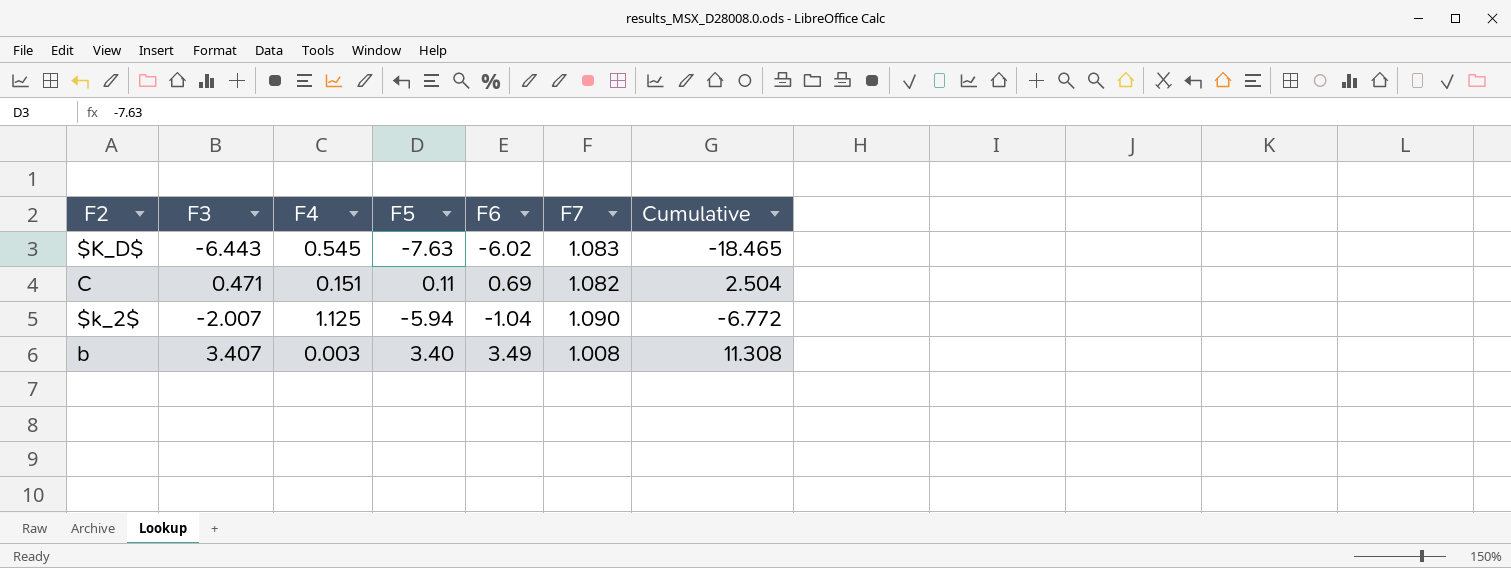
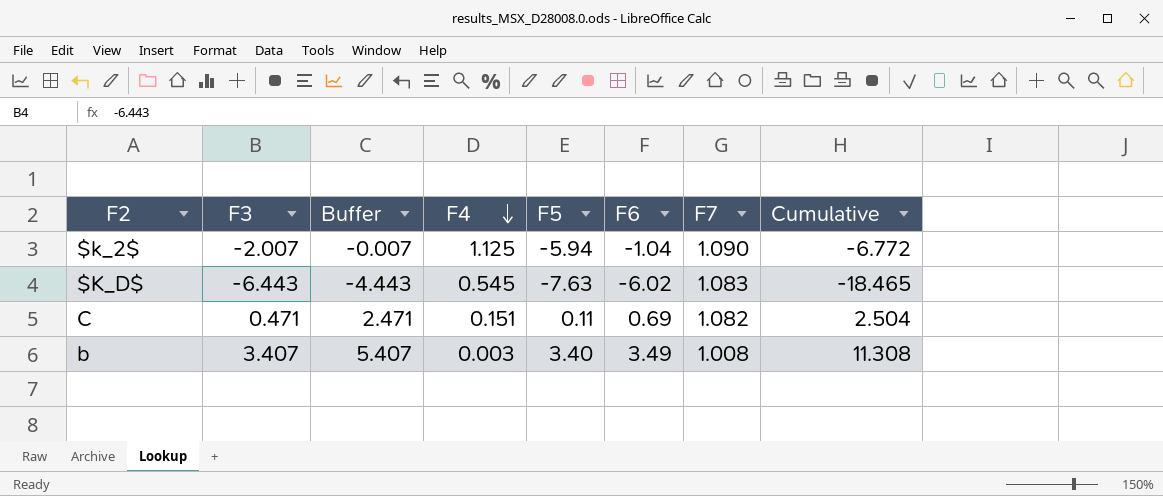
row order: none -> F4 descending
column Buffer | formula: none -> [F3] + 2

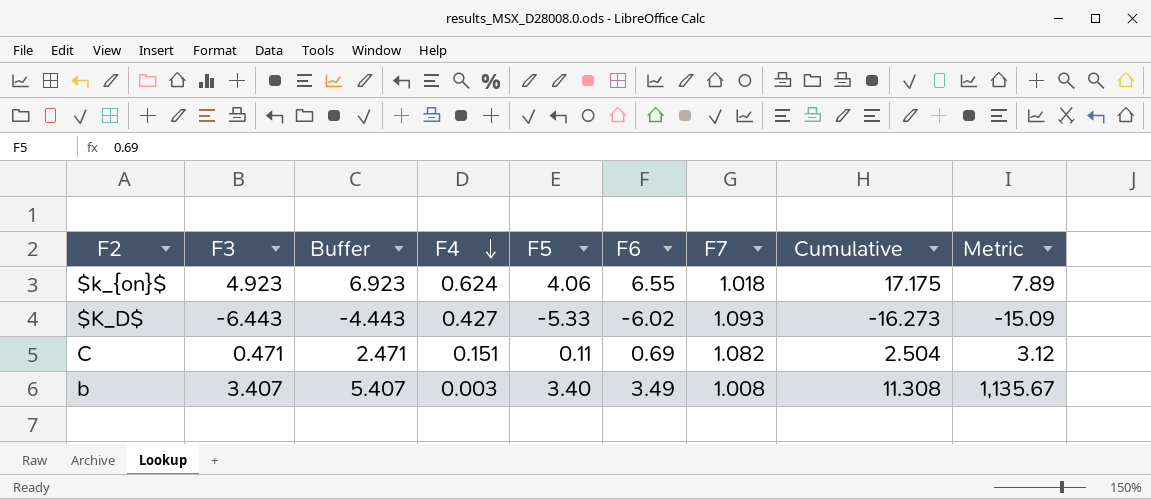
column Metric | formula: none -> [F3] / [F4]
row $k_2$: -2.007 | -0.007 | 1.125 | -5.94 | -1.04 | 1.090 | -6.772 -> none
row $k_{on}$: none -> 4.923 | 6.923 | 0.624 | 4.06 | 6.55 | 1.018 | 17.175 | 7.89
$K_D$ | F4: 0.545 -> 0.427
$K_D$ | F5: -7.63 -> -5.33
$K_D$ | F7: 1.083 -> 1.093
$K_D$ | Cumulative: -18.465 -> -16.273

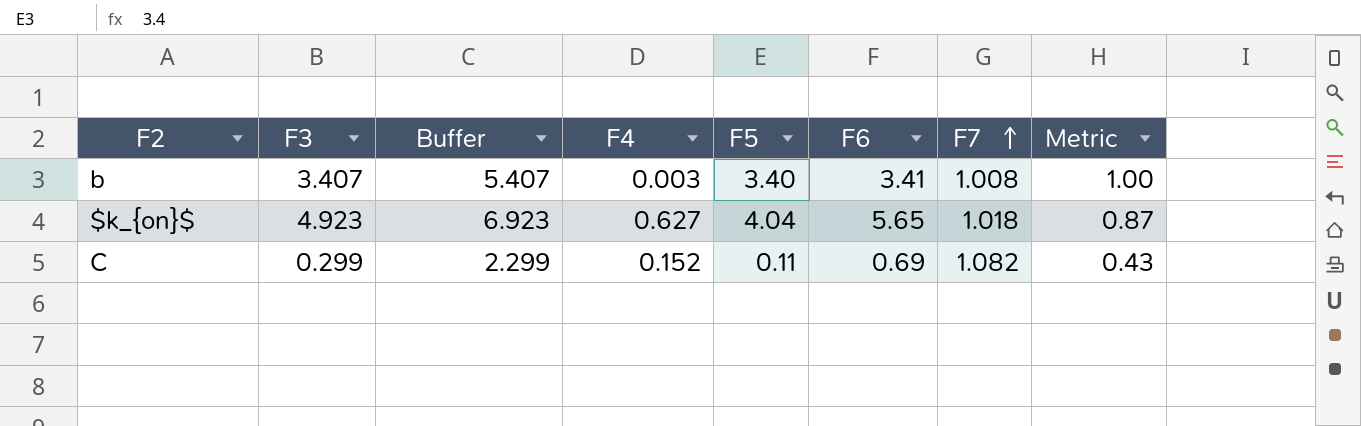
row order: F4 descending -> F7 ascending
column Cumulative | formula: [F3] + [F4] + [F5] + [F6] + [F7] -> none
column Metric | formula: [F3] / [F4] -> [F3] / [F6]
row $K_D$: -6.443 | -4.443 | 0.427 | -5.33 | -6.02 | 1.093 | -16.273 | -15.09 -> none
b | F6: 3.49 -> 3.41
$k_{on}$ | F4: 0.624 -> 0.627
$k_{on}$ | F5: 4.06 -> 4.04
$k_{on}$ | F6: 6.55 -> 5.65
C | F3: 0.471 -> 0.299
C | Buffer: 2.471 -> 2.299
C | F4: 0.151 -> 0.152

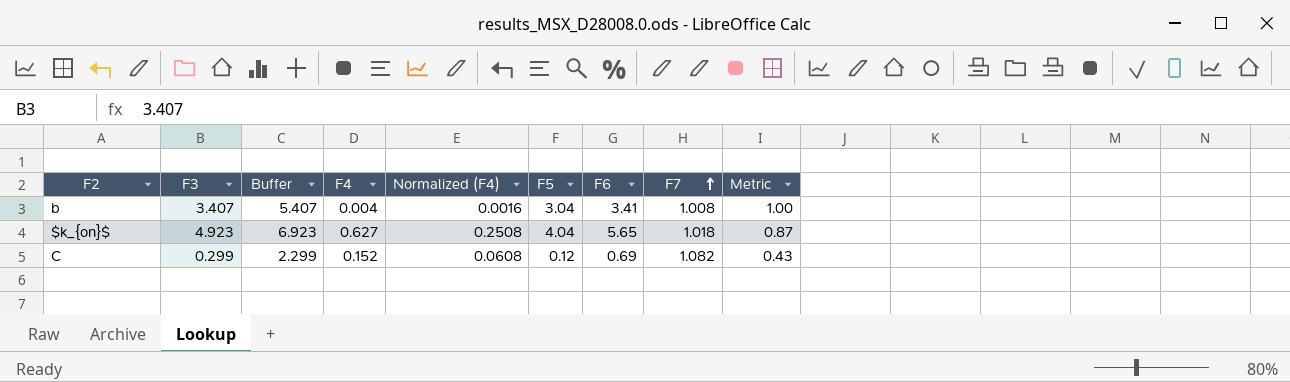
column Normalized (F4) | formula: none -> [F4] * 0.4
b | F4: 0.003 -> 0.004
b | F5: 3.40 -> 3.04
C | F5: 0.11 -> 0.12

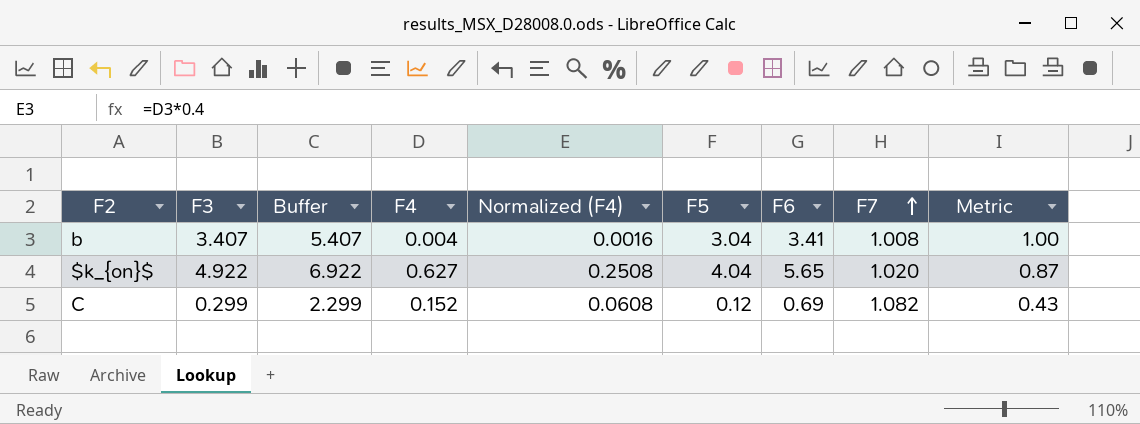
$k_{on}$ | F3: 4.923 -> 4.922
$k_{on}$ | Buffer: 6.923 -> 6.922
$k_{on}$ | F7: 1.018 -> 1.020

